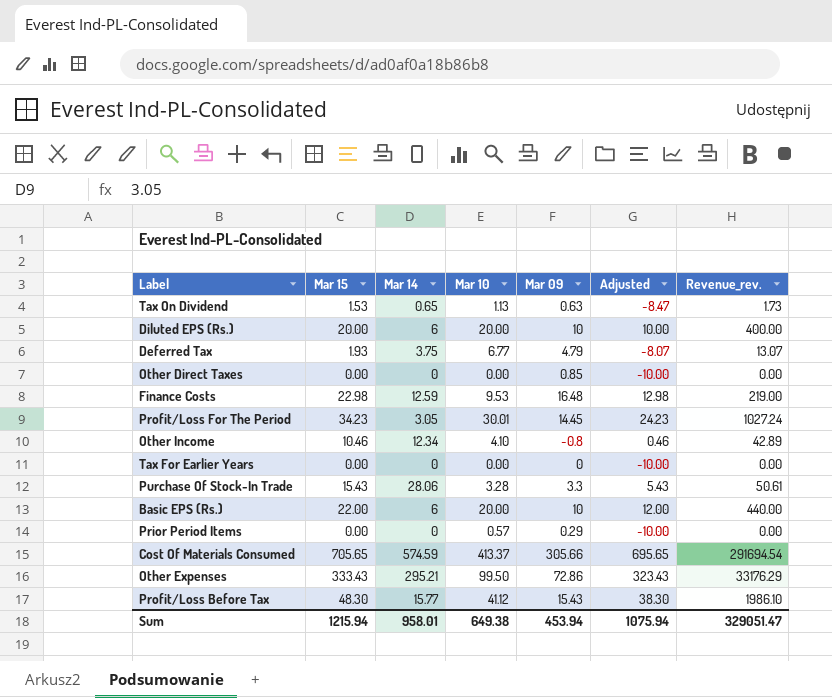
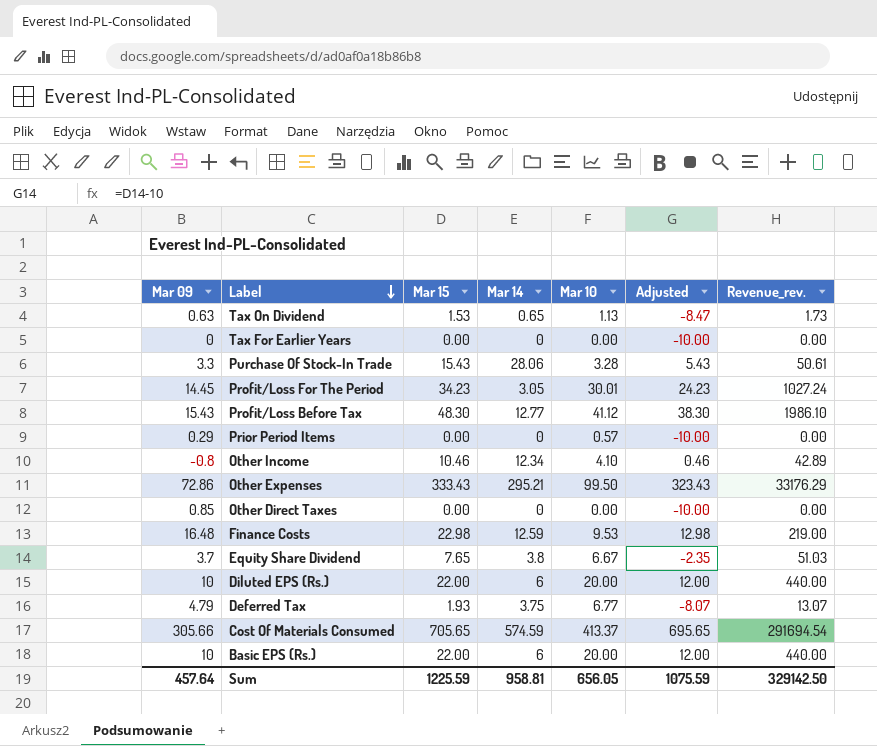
row order: none -> Label descending
column Mar 09 | position: 5 -> 1
Profit/Loss Before Tax | Mar 14: 15.77 -> 12.77
row Equity Share Dividend: none -> 3.7 | 7.65 | 3.8 | 6.67 | -2.35 | 51.03
Diluted EPS (Rs.) | Mar 15: 20.00 -> 22.00
Diluted EPS (Rs.) | Adjusted: 10.00 -> 12.00
Diluted EPS (Rs.) | Revenue_rev.: 400.00 -> 440.00
Sum | Mar 09: 453.94 -> 457.64
Sum | Mar 15: 1215.94 -> 1225.59
Sum | Mar 14: 958.01 -> 958.81
Sum | Mar 10: 649.38 -> 656.05
Sum | Adjusted: 1075.94 -> 1075.59
Sum | Revenue_rev.: 329051.47 -> 329142.50

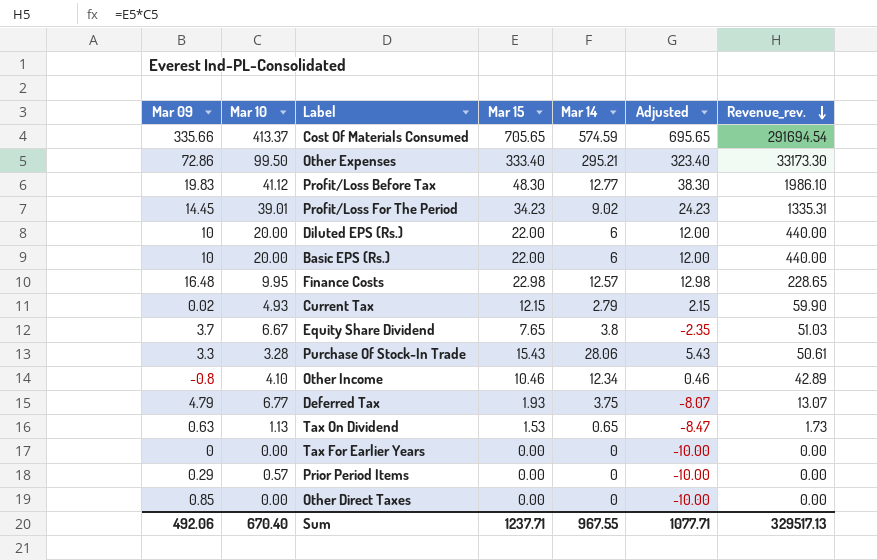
row order: Label descending -> Revenue_rev. descending
column Mar 10 | position: 5 -> 2
Cost Of Materials Consumed | Mar 09: 305.66 -> 335.66
Other Expenses | Mar 15: 333.43 -> 333.40
Other Expenses | Adjusted: 323.43 -> 323.40
Other Expenses | Revenue_rev.: 33176.29 -> 33173.30
Profit/Loss Before Tax | Mar 09: 15.43 -> 19.83
Profit/Loss For The Period | Mar 10: 30.01 -> 39.01
Profit/Loss For The Period | Mar 14: 3.05 -> 9.02
Profit/Loss For The Period | Revenue_rev.: 1027.24 -> 1335.31
Finance Costs | Mar 10: 9.53 -> 9.95
Finance Costs | Mar 14: 12.59 -> 12.57
Finance Costs | Revenue_rev.: 219.00 -> 228.65
row Current Tax: none -> 0.02 | 4.93 | 12.15 | 2.79 | 2.15 | 59.90
Sum | Mar 09: 457.64 -> 492.06
Sum | Mar 10: 656.05 -> 670.40
Sum | Mar 15: 1225.59 -> 1237.71
Sum | Mar 14: 958.81 -> 967.55
Sum | Adjusted: 1075.59 -> 1077.71
Sum | Revenue_rev.: 329142.50 -> 329517.13

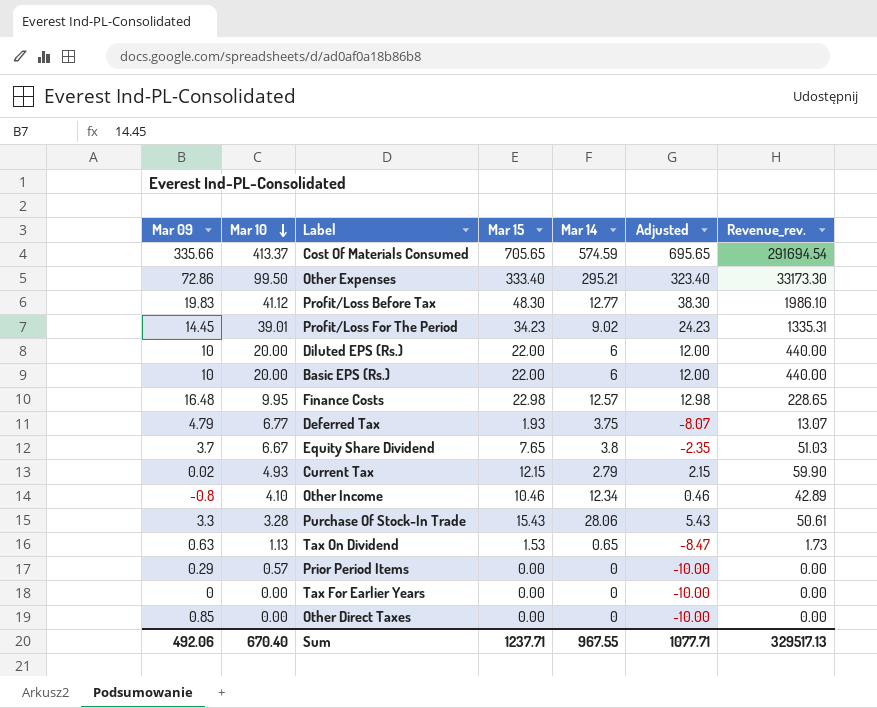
row order: Revenue_rev. descending -> Mar 10 descending

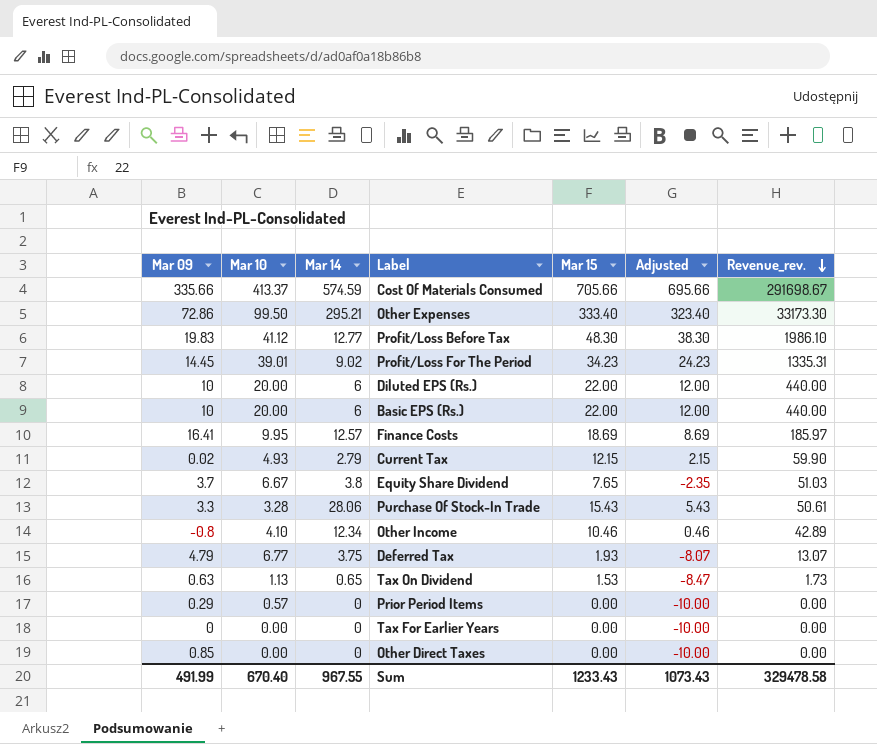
row order: Mar 10 descending -> Revenue_rev. descending
column Mar 14 | position: 5 -> 3
Cost Of Materials Consumed | Mar 15: 705.65 -> 705.66
Cost Of Materials Consumed | Adjusted: 695.65 -> 695.66
Cost Of Materials Consumed | Revenue_rev.: 291694.54 -> 291698.67
Finance Costs | Mar 09: 16.48 -> 16.41
Finance Costs | Mar 15: 22.98 -> 18.69
Finance Costs | Adjusted: 12.98 -> 8.69
Finance Costs | Revenue_rev.: 228.65 -> 185.97
Sum | Mar 09: 492.06 -> 491.99
Sum | Mar 15: 1237.71 -> 1233.43
Sum | Adjusted: 1077.71 -> 1073.43
Sum | Revenue_rev.: 329517.13 -> 329478.58

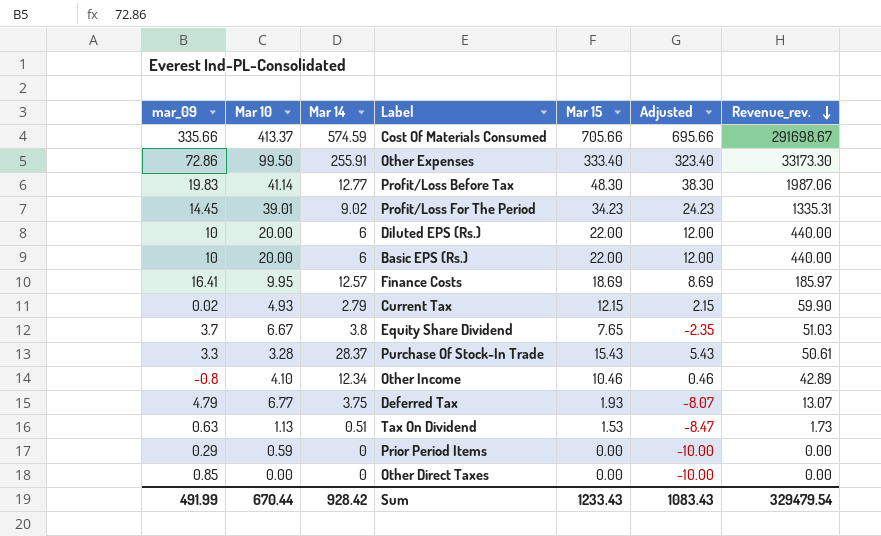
column name: Mar 09 -> mar_09
row Tax For Earlier Years: 0 | 0.00 | 0 | 0.00 | -10.00 | 0.00 -> none
Other Expenses | Mar 14: 295.21 -> 255.91
Profit/Loss Before Tax | Mar 10: 41.12 -> 41.14
Profit/Loss Before Tax | Revenue_rev.: 1986.10 -> 1987.06
Purchase Of Stock-In Trade | Mar 14: 28.06 -> 28.37
Tax On Dividend | Mar 14: 0.65 -> 0.51
Prior Period Items | Mar 10: 0.57 -> 0.59
Sum | Mar 10: 670.40 -> 670.44
Sum | Mar 14: 967.55 -> 928.42
Sum | Adjusted: 1073.43 -> 1083.43
Sum | Revenue_rev.: 329478.58 -> 329479.54

